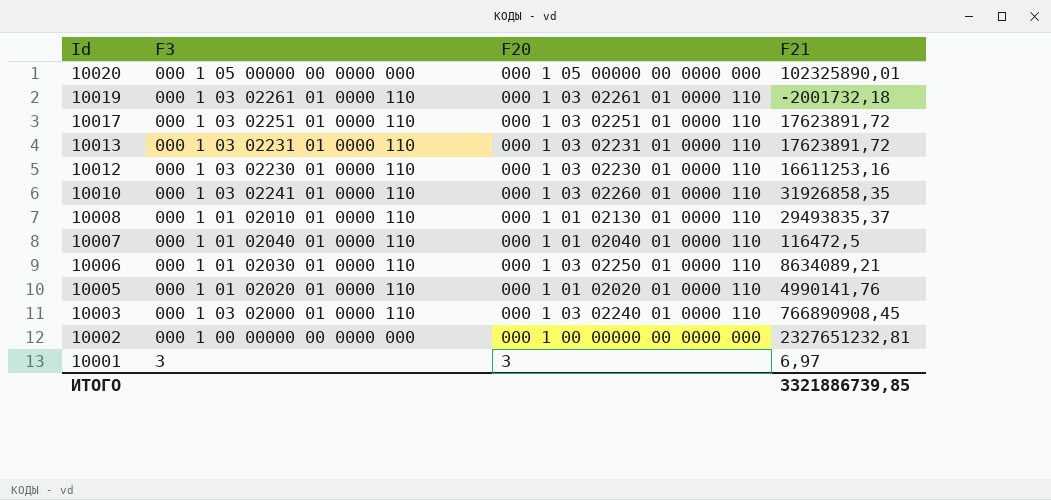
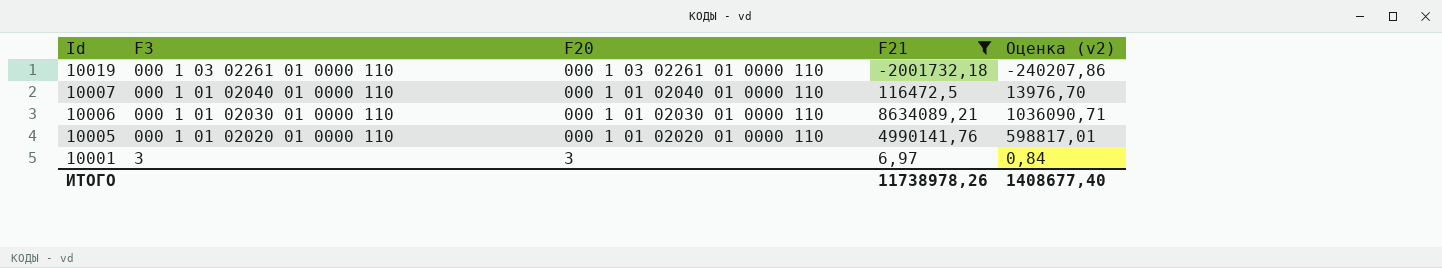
filter: none -> F21 <= 8634089,21
column Оценка (v2) | formula: none -> [F21] * 0,12
10006 | F20: 000 1 03 02250 01 0000 110 -> 000 1 01 02030 01 0000 110
ИТОГО | F21: 3321886739,85 -> 11738978,26

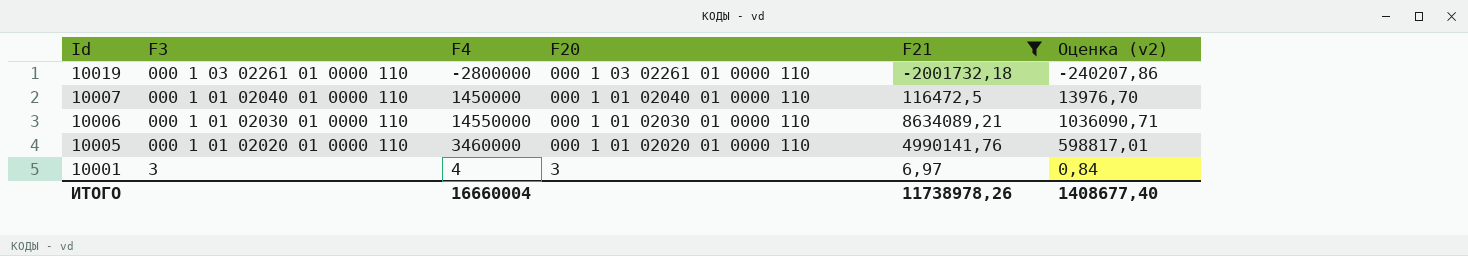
column F4 | position: none -> 3

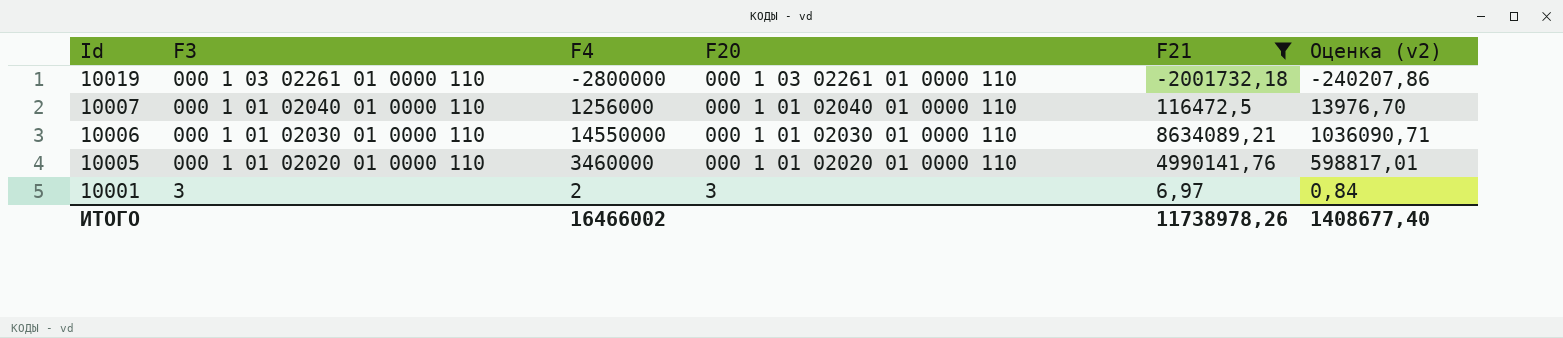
10007 | F4: 1450000 -> 1256000
10001 | F4: 4 -> 2
ИТОГО | F4: 16660004 -> 16466002

